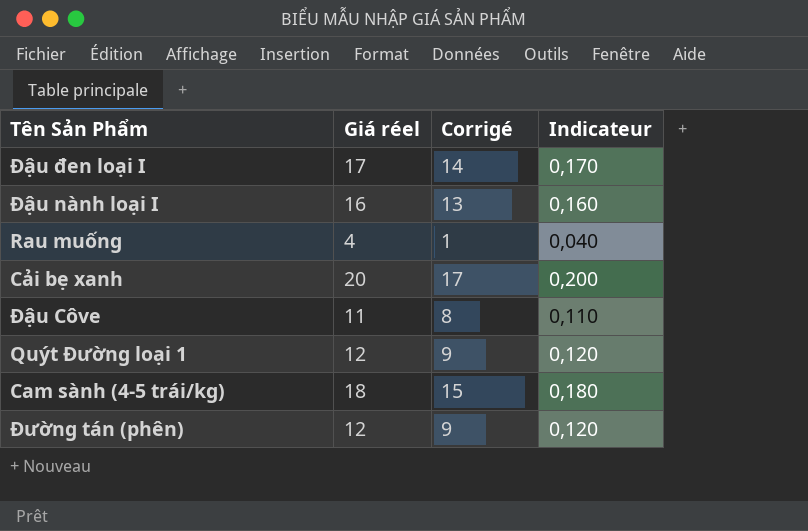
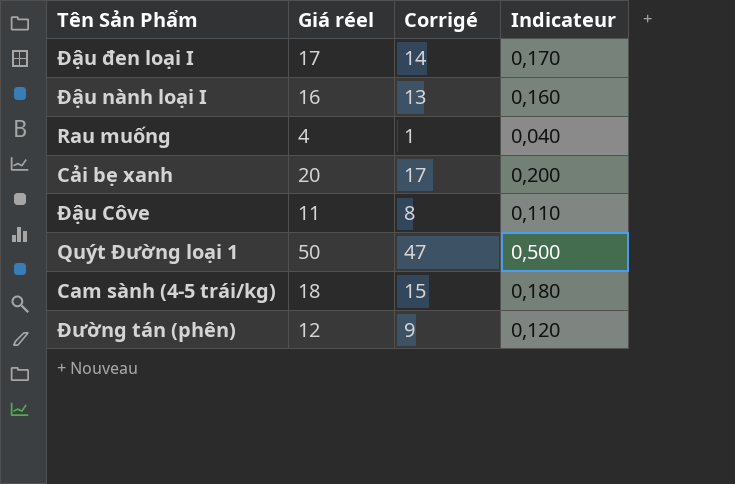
Quýt Đường loại 1 | Giá réel: 12 -> 50
Quýt Đường loại 1 | Corrigé: 9 -> 47
Quýt Đường loại 1 | Indicateur: 0,120 -> 0,500

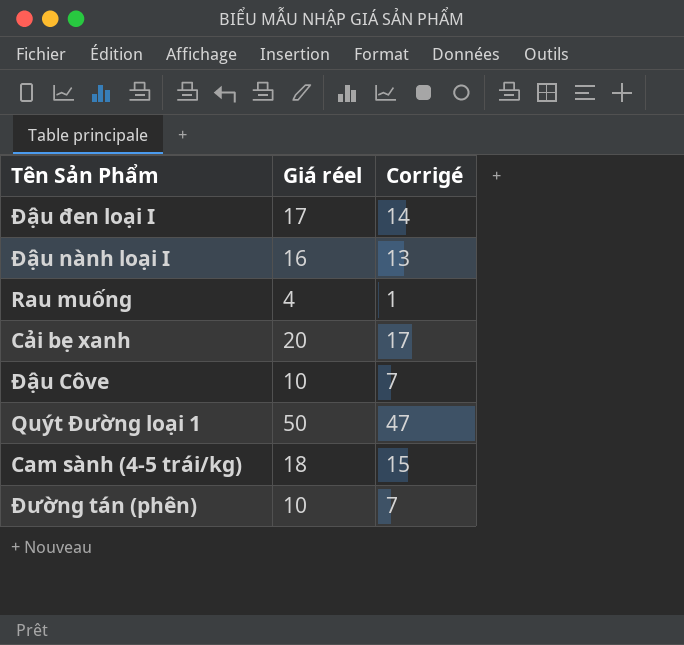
column Indicateur | formula: [Giá réel] * 0,01 -> none
Đậu Côve | Giá réel: 11 -> 10
Đậu Côve | Corrigé: 8 -> 7
Đường tán (phên) | Giá réel: 12 -> 10
Đường tán (phên) | Corrigé: 9 -> 7

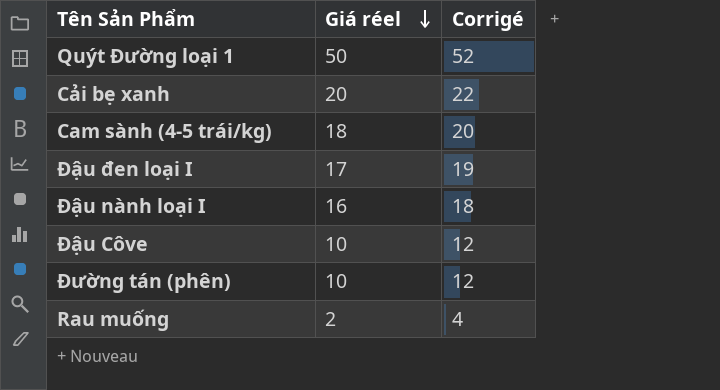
row order: none -> Giá réel descending
column Corrigé | formula: [Giá réel] - 3 -> [Giá réel] + 2
Rau muống | Giá réel: 4 -> 2

